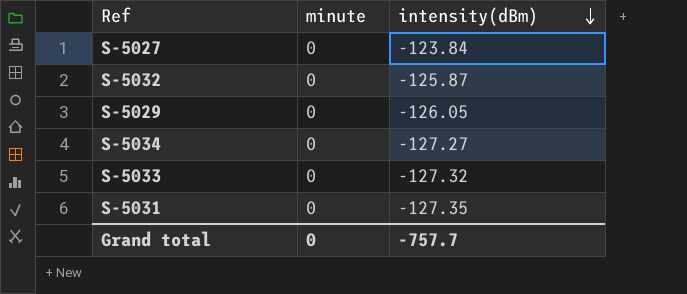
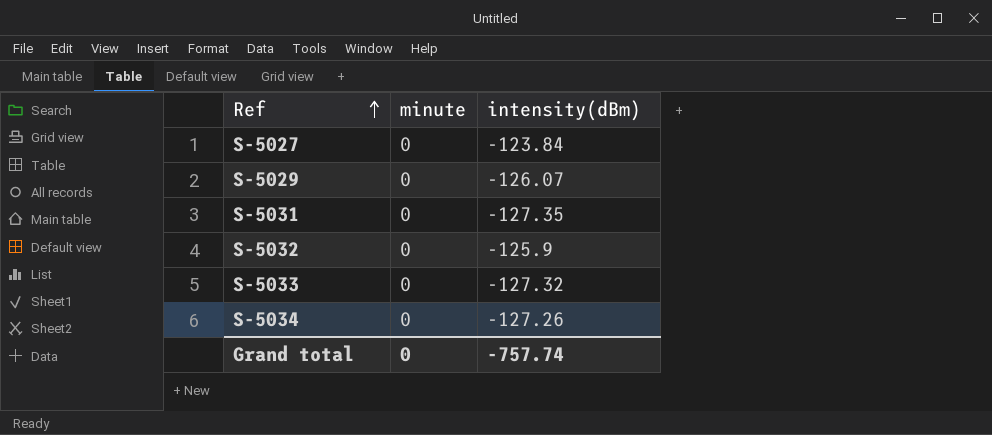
row order: intensity(dBm) descending -> Ref ascending
S-5029 | intensity(dBm): -126.05 -> -126.07
S-5032 | intensity(dBm): -125.87 -> -125.9
S-5034 | intensity(dBm): -127.27 -> -127.26
Grand total | intensity(dBm): -757.7 -> -757.74

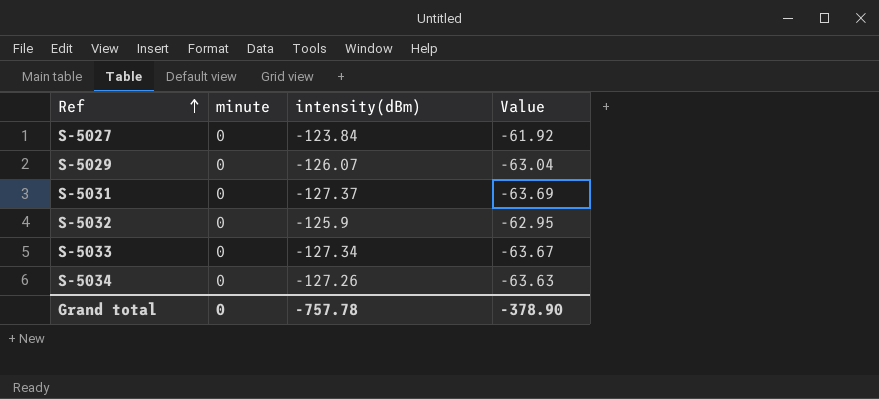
column Value | formula: none -> [intensity(dBm)] * 0.5
S-5031 | intensity(dBm): -127.35 -> -127.37
S-5033 | intensity(dBm): -127.32 -> -127.34
Grand total | intensity(dBm): -757.74 -> -757.78

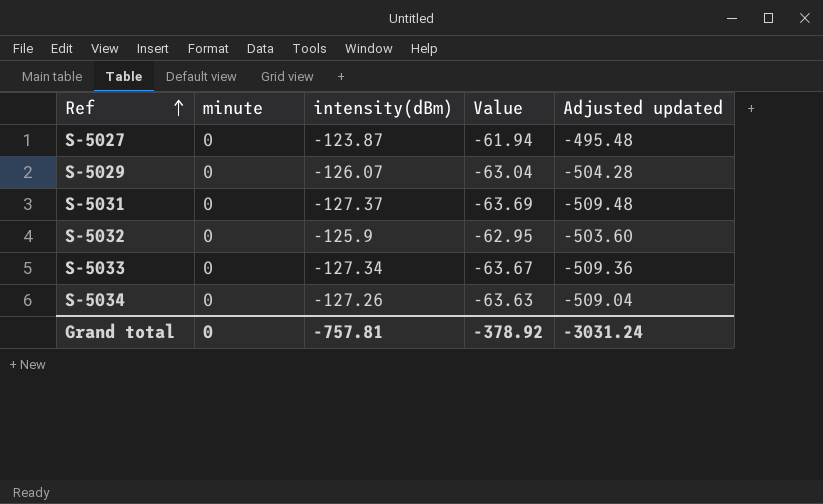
column Adjusted updated | formula: none -> [intensity(dBm)] * 4
S-5027 | intensity(dBm): -123.84 -> -123.87
S-5027 | Value: -61.92 -> -61.94
Grand total | intensity(dBm): -757.78 -> -757.81
Grand total | Value: -378.90 -> -378.92

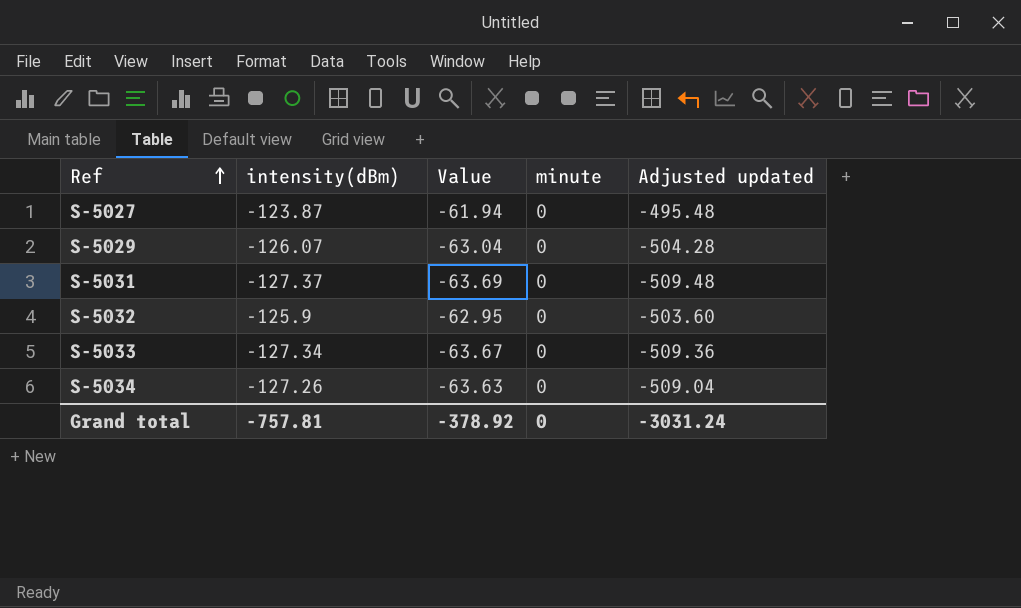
column minute | position: 2 -> 4

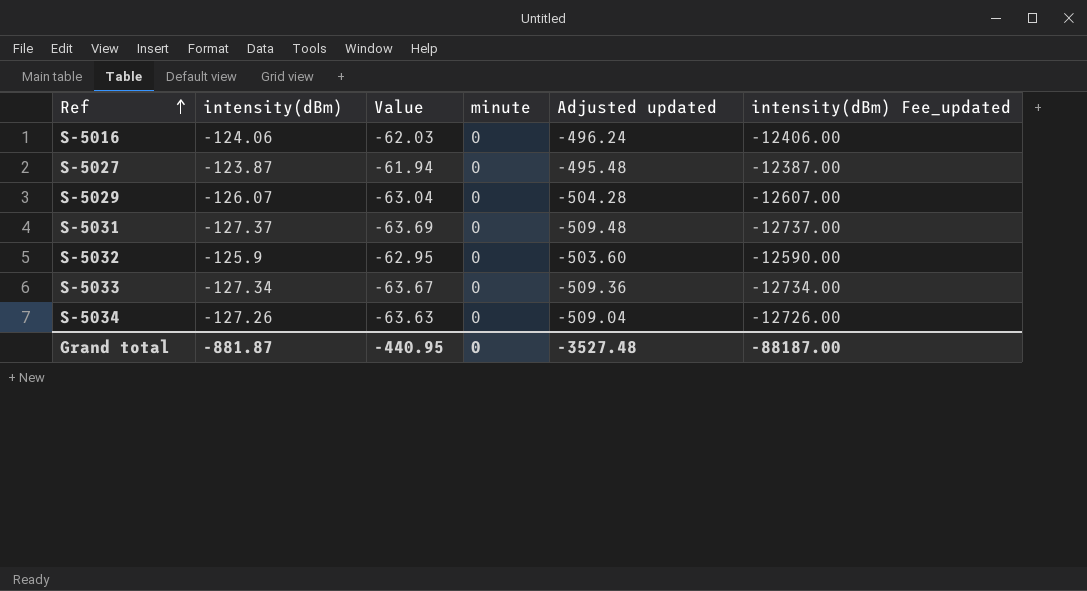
column intensity(dBm) Fee_updated | formula: none -> [intensity(dBm)] * 100
row S-5016: none -> -124.06 | -62.03 | 0 | -496.24 | -12406.00
Grand total | intensity(dBm): -757.81 -> -881.87
Grand total | Value: -378.92 -> -440.95
Grand total | Adjusted updated: -3031.24 -> -3527.48

